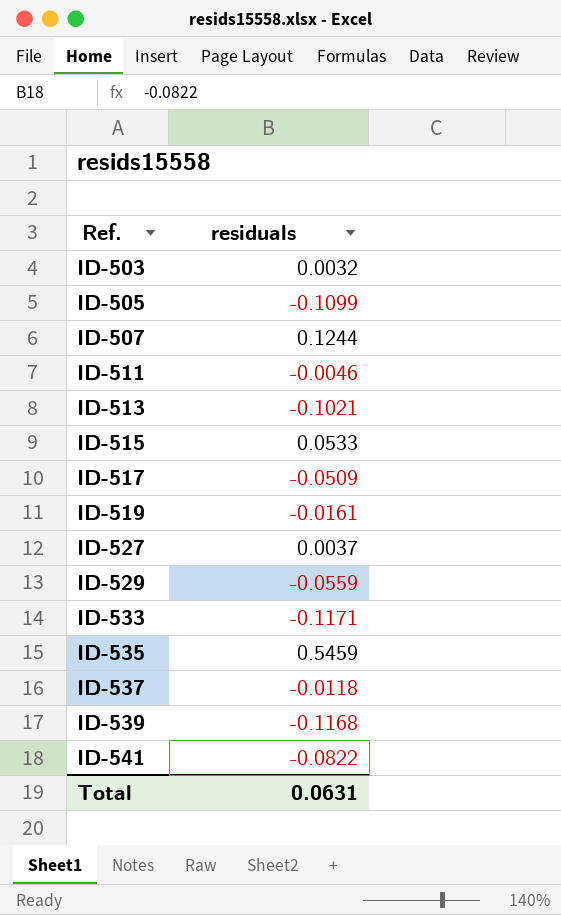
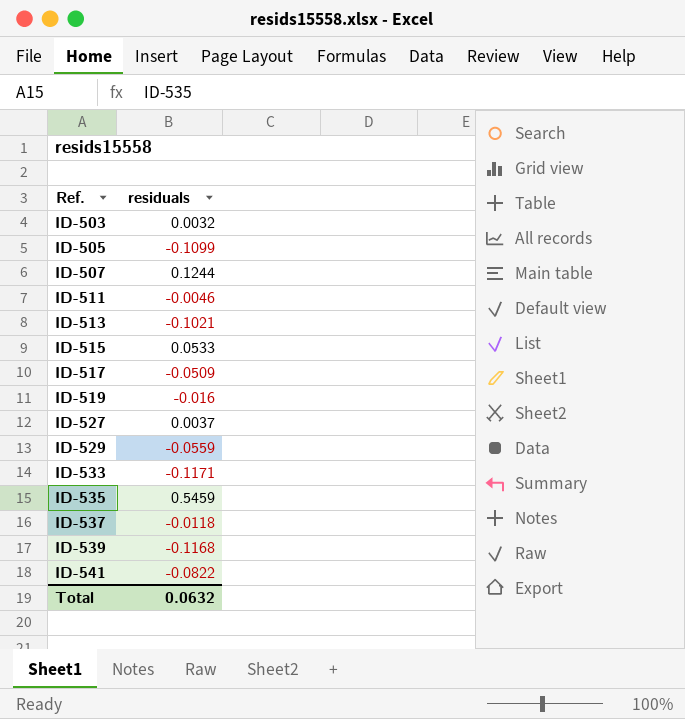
ID-519 | residuals: -0.0161 -> -0.016
Total | residuals: 0.0631 -> 0.0632

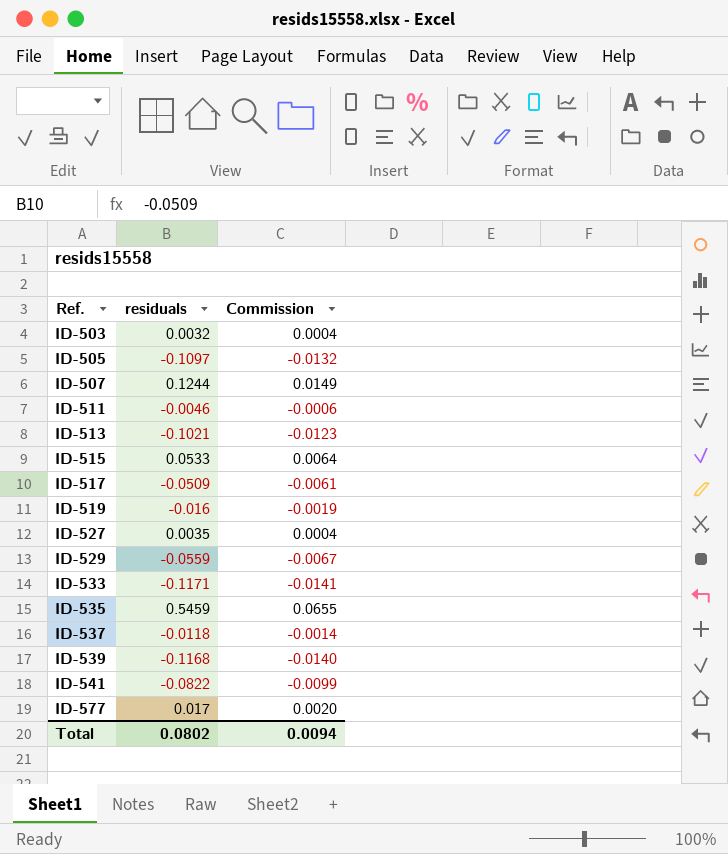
column Commission | formula: none -> [residuals] * 0.12
ID-505 | residuals: -0.1099 -> -0.1097
ID-527 | residuals: 0.0037 -> 0.0035
row ID-577: none -> 0.017 | 0.0020
Total | residuals: 0.0632 -> 0.0802

